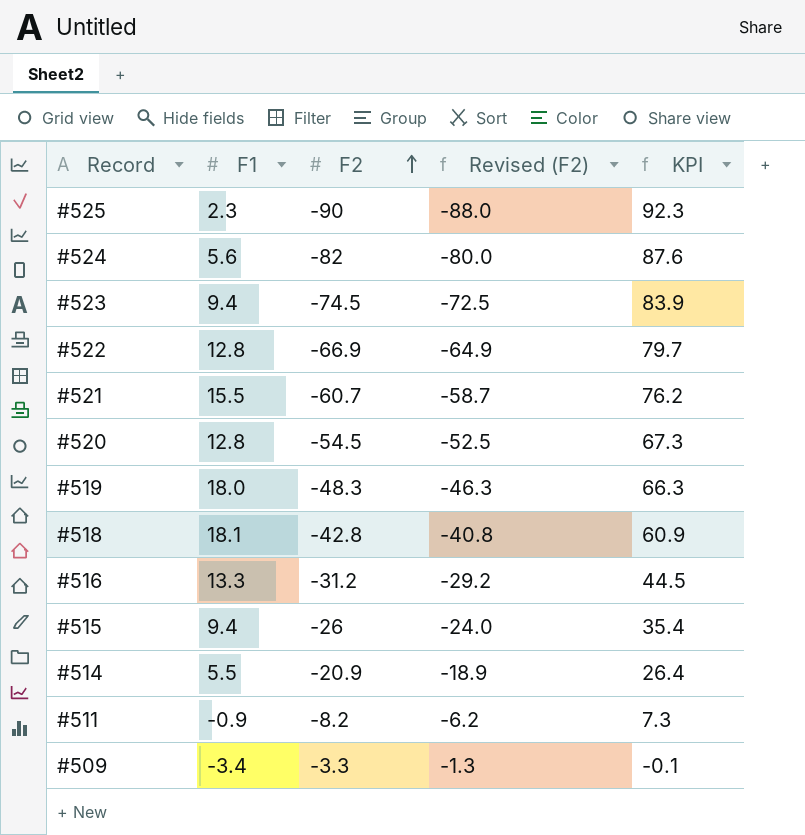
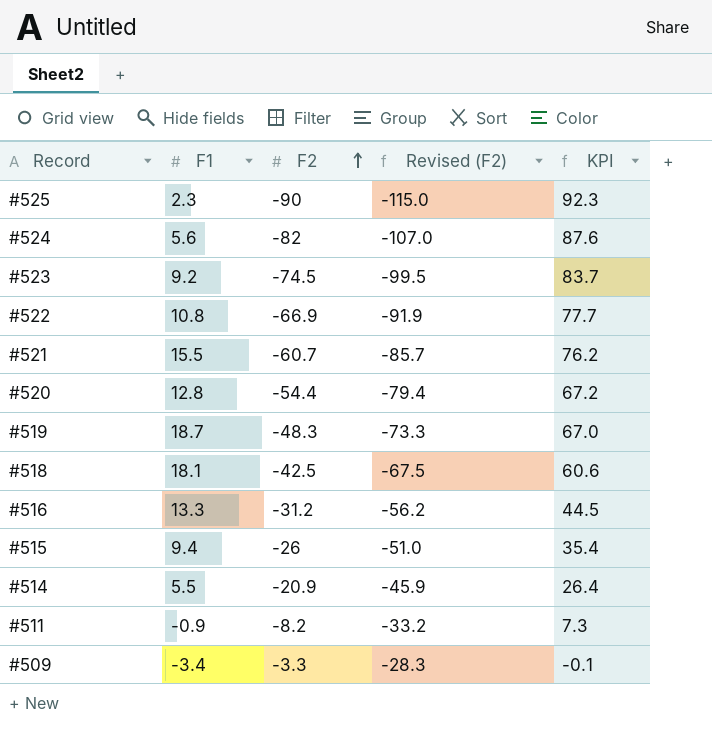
column Revised (F2) | formula: [F2] + 2 -> [F2] - 25
#523 | F1: 9.4 -> 9.2
#523 | KPI: 83.9 -> 83.7
#522 | F1: 12.8 -> 10.8
#522 | KPI: 79.7 -> 77.7
#520 | F2: -54.5 -> -54.4
#520 | KPI: 67.3 -> 67.2
#519 | F1: 18.0 -> 18.7
#519 | KPI: 66.3 -> 67.0
#518 | F2: -42.8 -> -42.5
#518 | KPI: 60.9 -> 60.6

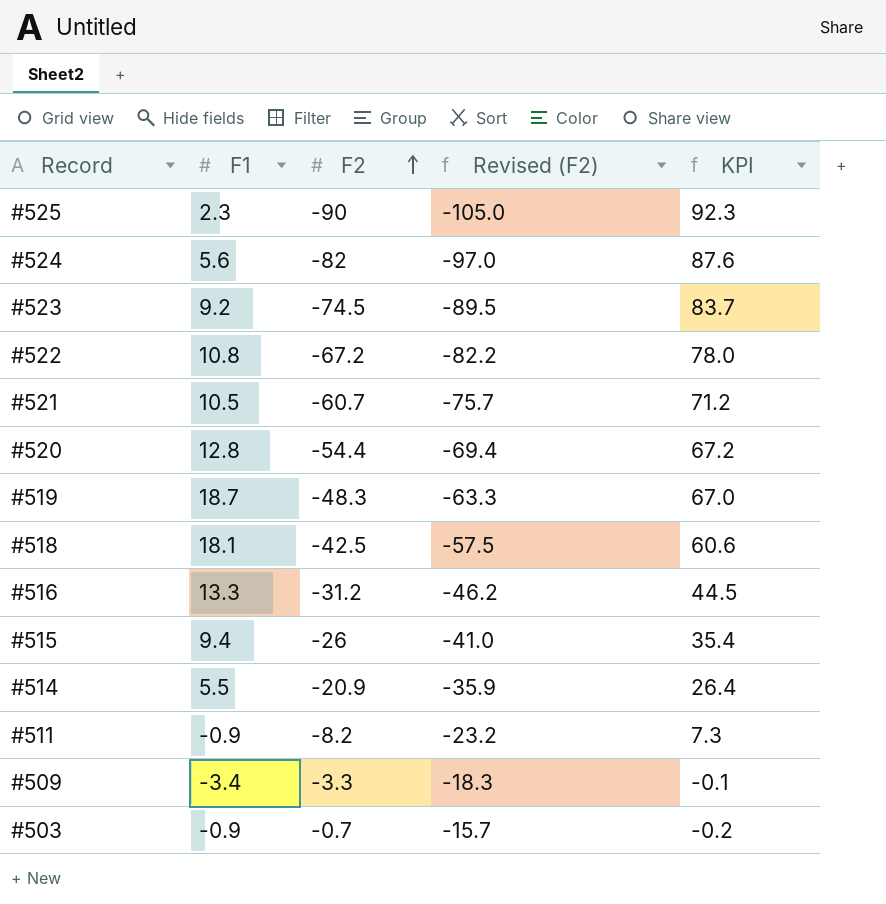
column Revised (F2) | formula: [F2] - 25 -> [F2] - 15
#522 | F2: -66.9 -> -67.2
#522 | KPI: 77.7 -> 78.0
#521 | F1: 15.5 -> 10.5
#521 | KPI: 76.2 -> 71.2
row #503: none -> -0.9 | -0.7 | -15.7 | -0.2

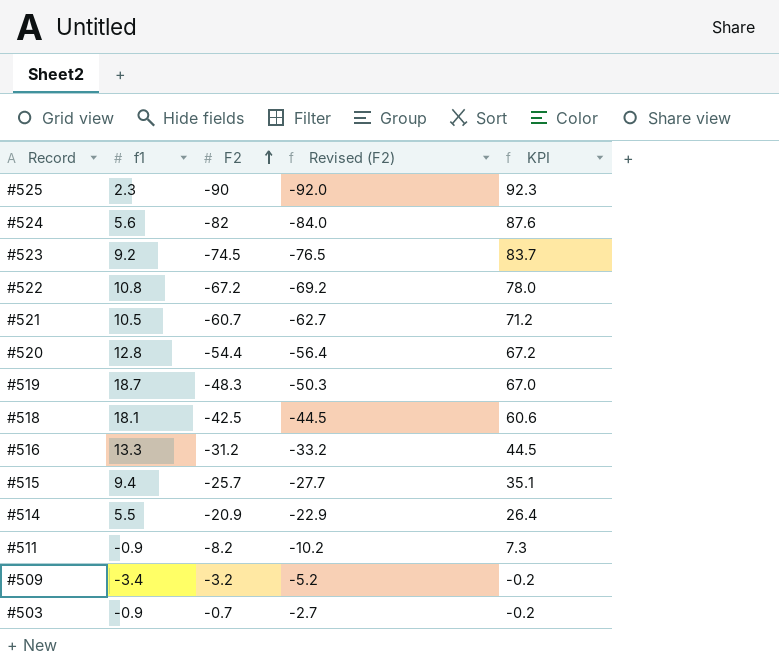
column name: F1 -> f1
column Revised (F2) | formula: [F2] - 15 -> [F2] - 2
#515 | F2: -26 -> -25.7
#515 | KPI: 35.4 -> 35.1
#509 | F2: -3.3 -> -3.2
#509 | KPI: -0.1 -> -0.2

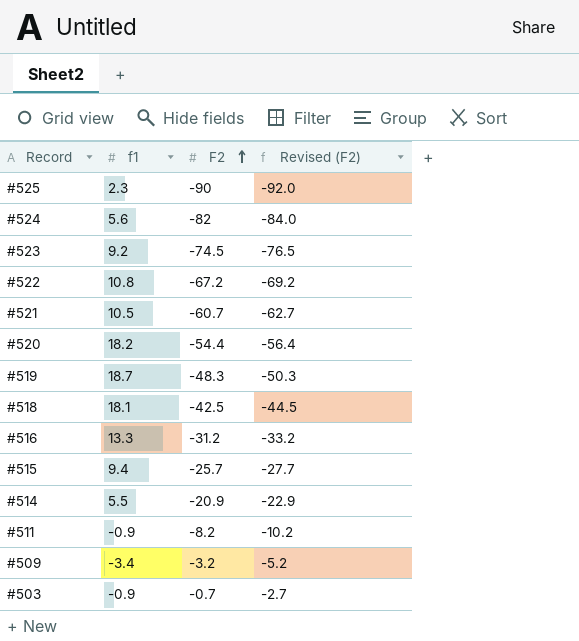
column KPI | formula: [f1] - [F2] -> none
#520 | f1: 12.8 -> 18.2

